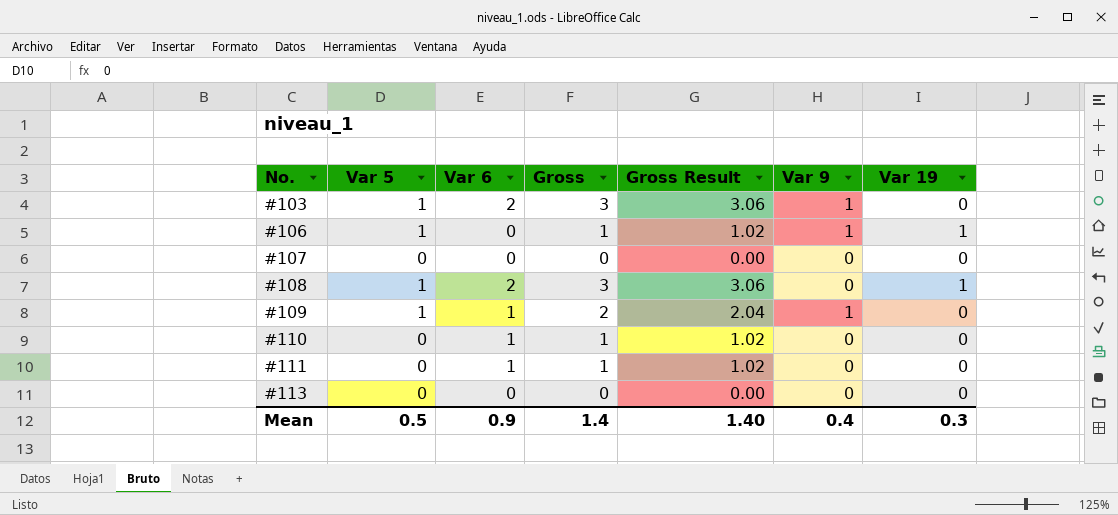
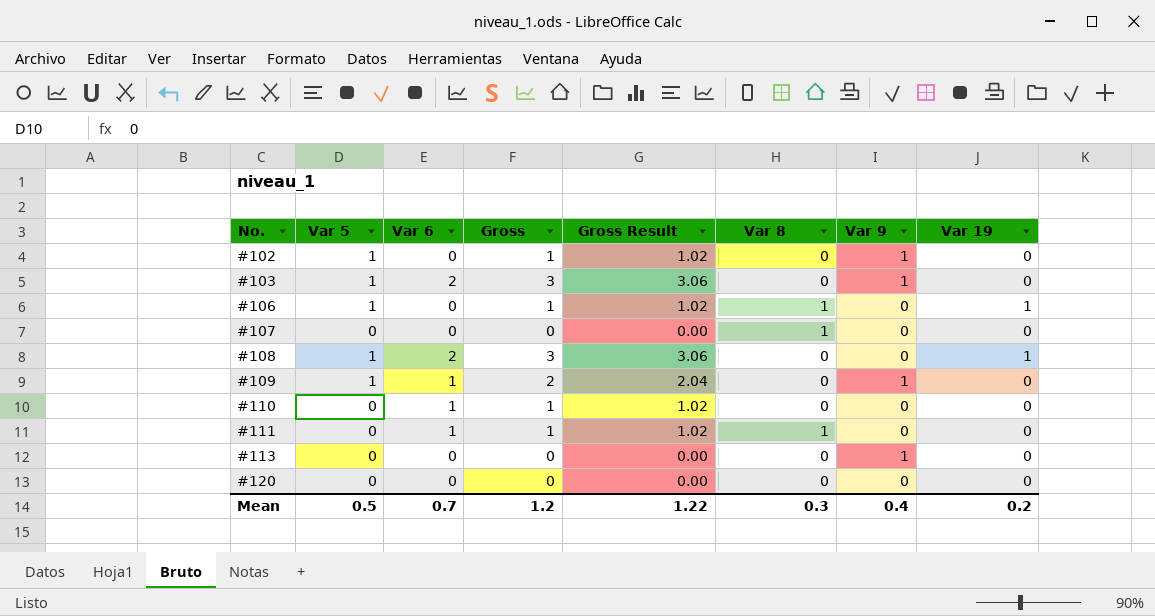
column Var 8 | position: none -> 6
row #102: none -> 1 | 0 | 1 | 1.02 | 0 | 1 | 0
#106 | Var 9: 1 -> 0
#113 | Var 9: 0 -> 1
row #120: none -> 0 | 0 | 0 | 0.00 | 0 | 0 | 0
Mean | Var 6: 0.9 -> 0.7
Mean | Gross: 1.4 -> 1.2
Mean | Gross Result: 1.40 -> 1.22
Mean | Var 19: 0.3 -> 0.2

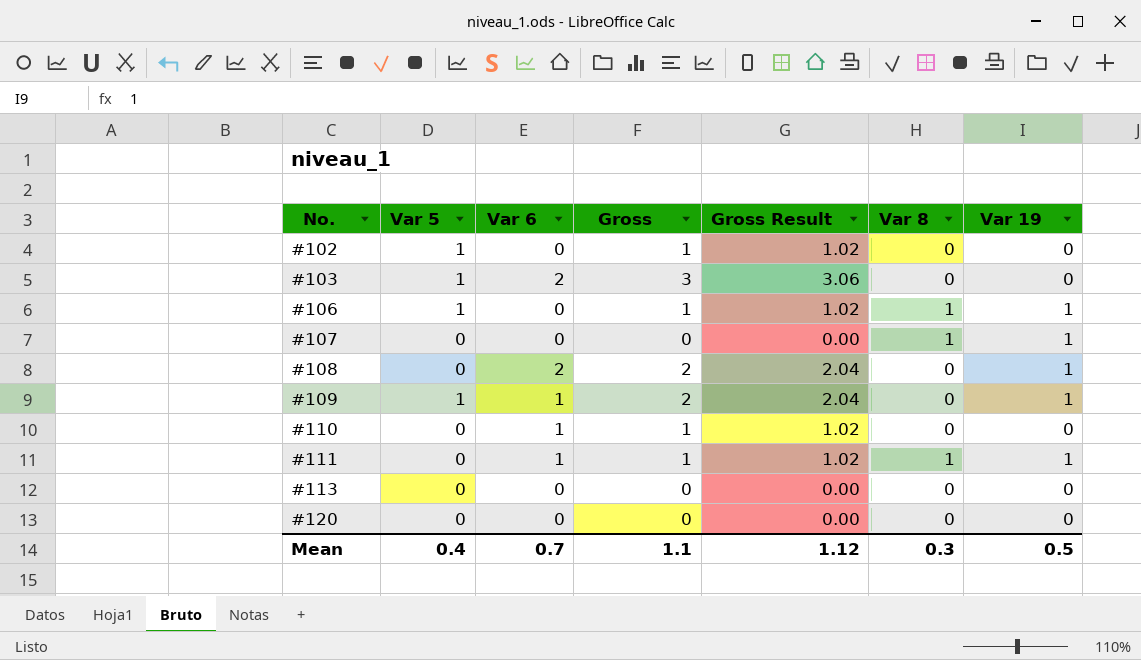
column Var 9 | position: 7 -> none
#107 | Var 19: 0 -> 1
#108 | Var 5: 1 -> 0
#108 | Gross: 3 -> 2
#108 | Gross Result: 3.06 -> 2.04
#109 | Var 19: 0 -> 1
#111 | Var 19: 0 -> 1
Mean | Var 5: 0.5 -> 0.4
Mean | Gross: 1.2 -> 1.1
Mean | Gross Result: 1.22 -> 1.12
Mean | Var 19: 0.2 -> 0.5

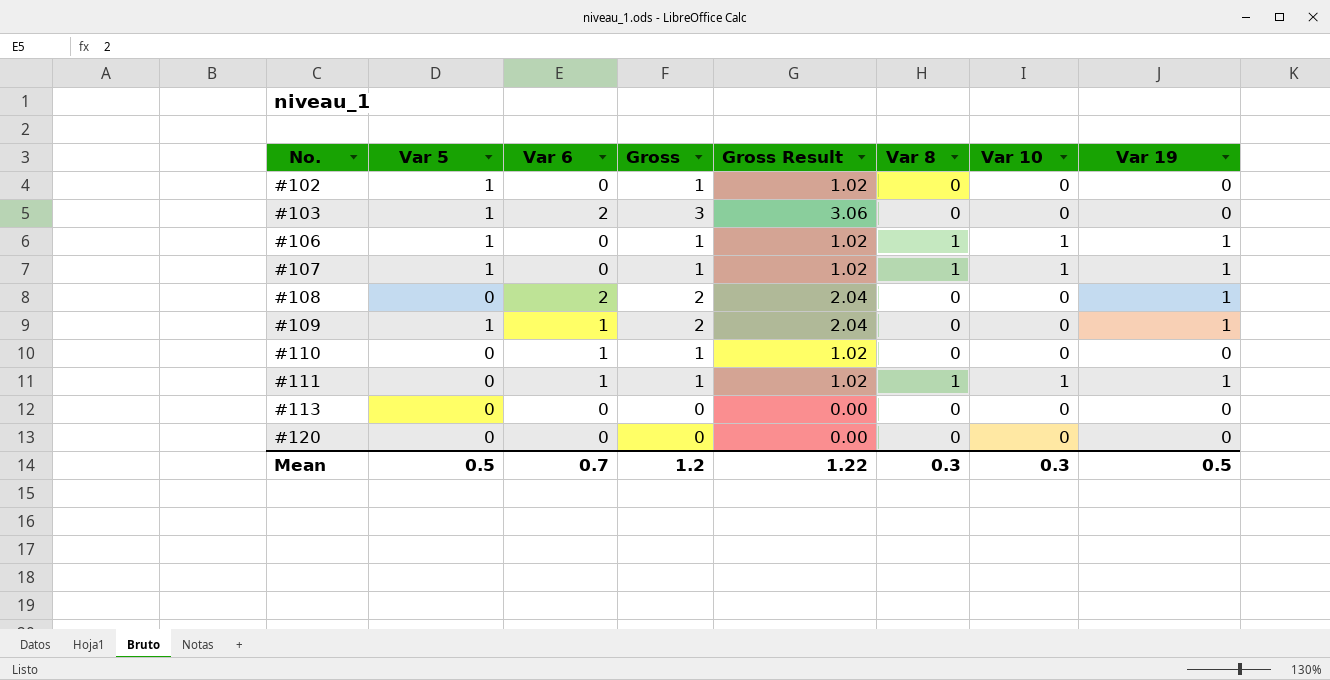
column Var 10 | position: none -> 7
#107 | Var 5: 0 -> 1
#107 | Gross: 0 -> 1
#107 | Gross Result: 0.00 -> 1.02
Mean | Var 5: 0.4 -> 0.5
Mean | Gross: 1.1 -> 1.2
Mean | Gross Result: 1.12 -> 1.22

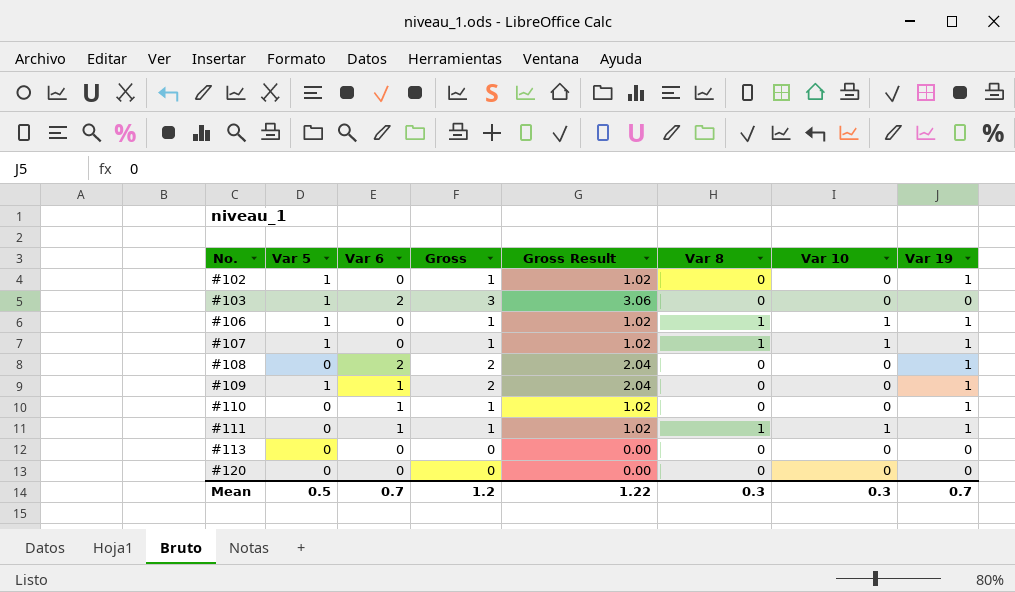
#102 | Var 19: 0 -> 1
#110 | Var 19: 0 -> 1
Mean | Var 19: 0.5 -> 0.7

